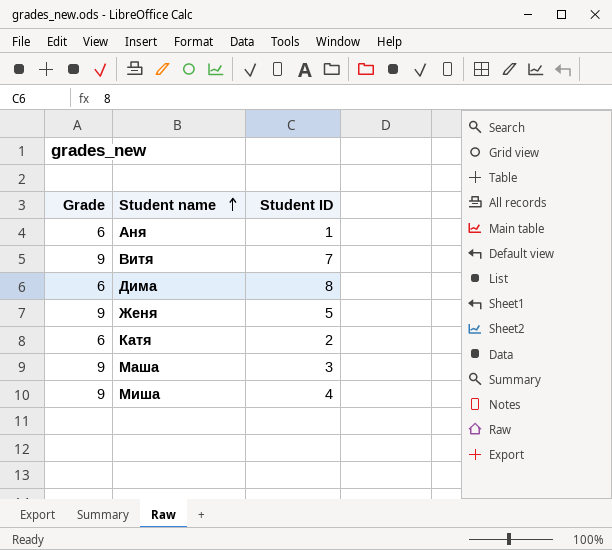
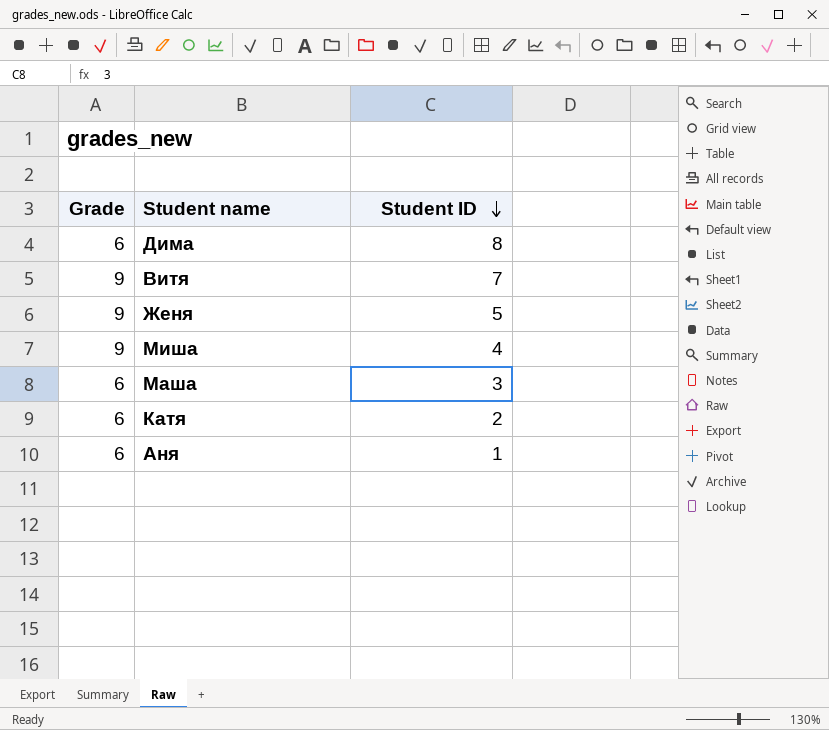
row order: Student name ascending -> Student ID descending
Маша | Grade: 9 -> 6

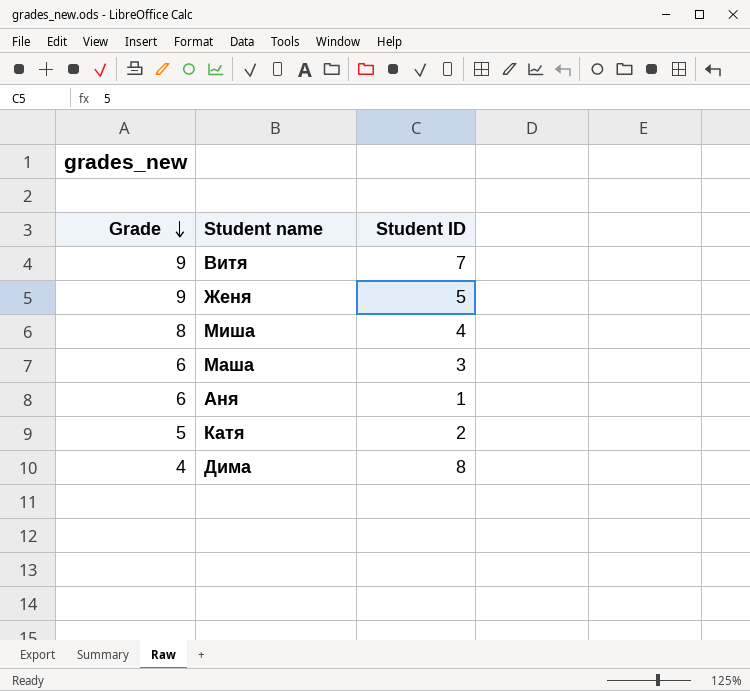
row order: Student ID descending -> Grade descending
Миша | Grade: 9 -> 8
Катя | Grade: 6 -> 5
Дима | Grade: 6 -> 4

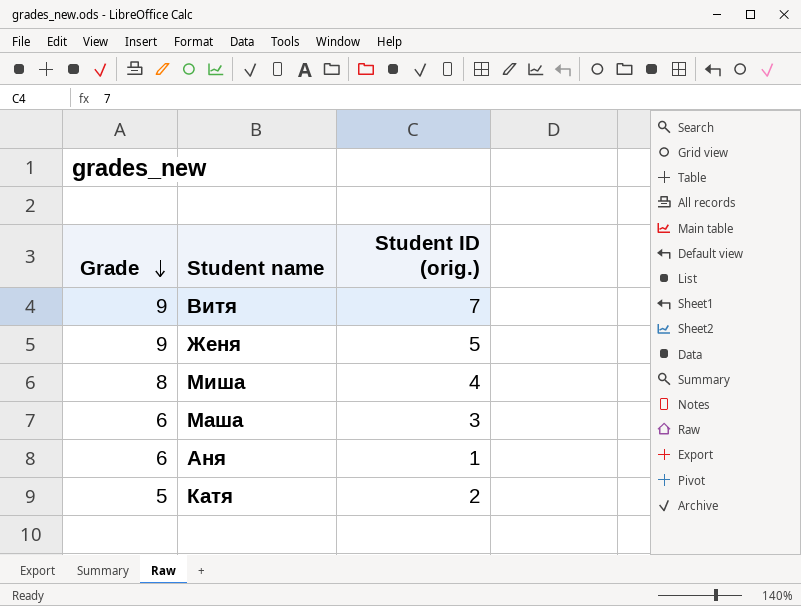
column name: Student ID -> Student ID (orig.)
row Дима: 4 | 8 -> none

